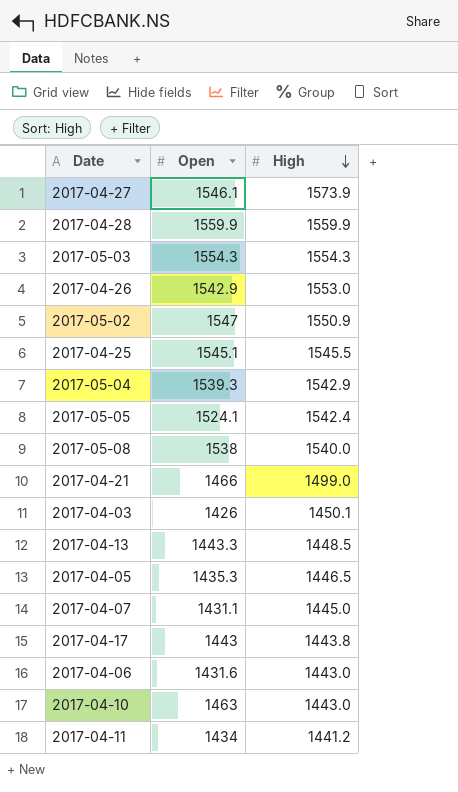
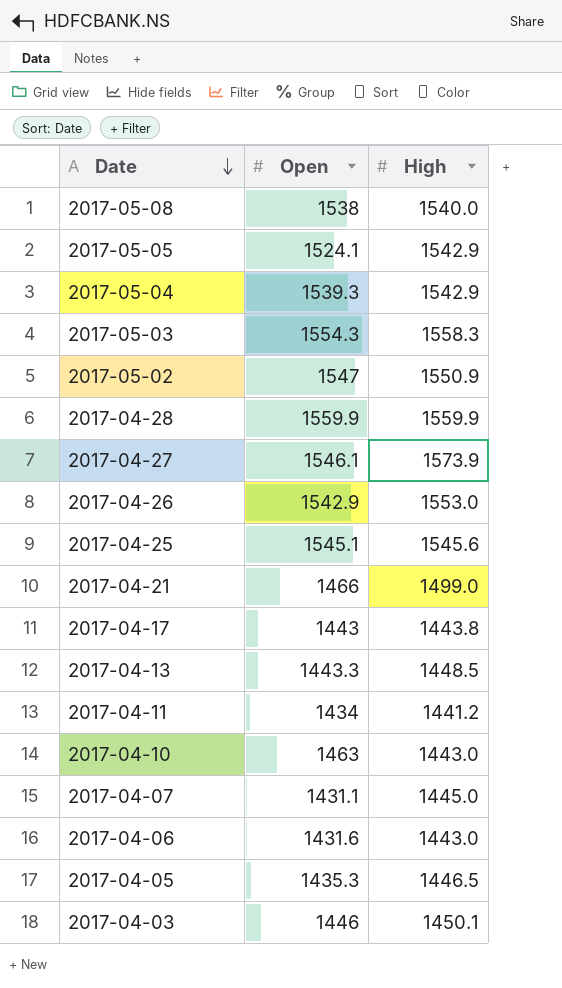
row order: High descending -> Date descending
2017-05-05 | High: 1542.4 -> 1542.9
2017-05-03 | High: 1554.3 -> 1558.3
2017-04-25 | High: 1545.5 -> 1545.6
2017-04-03 | Open: 1426 -> 1446

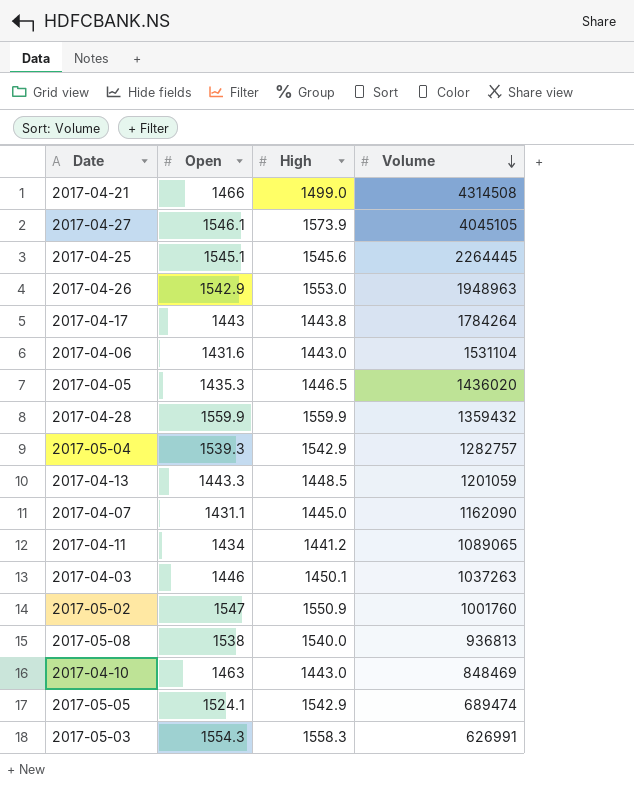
row order: Date descending -> Volume descending
column Volume | position: none -> 4

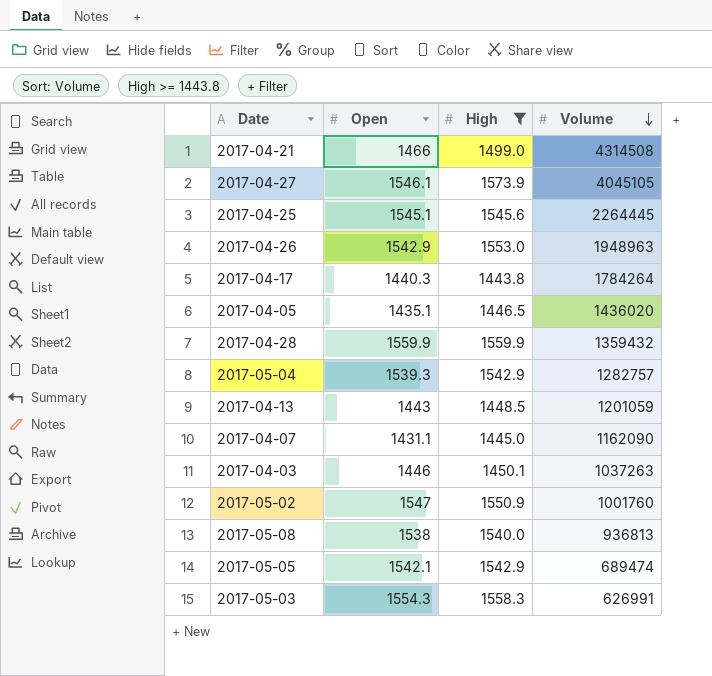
filter: none -> High >= 1443.8
2017-04-17 | Open: 1443 -> 1440.3
2017-04-05 | Open: 1435.3 -> 1435.1
2017-04-13 | Open: 1443.3 -> 1443
2017-05-05 | Open: 1524.1 -> 1542.1

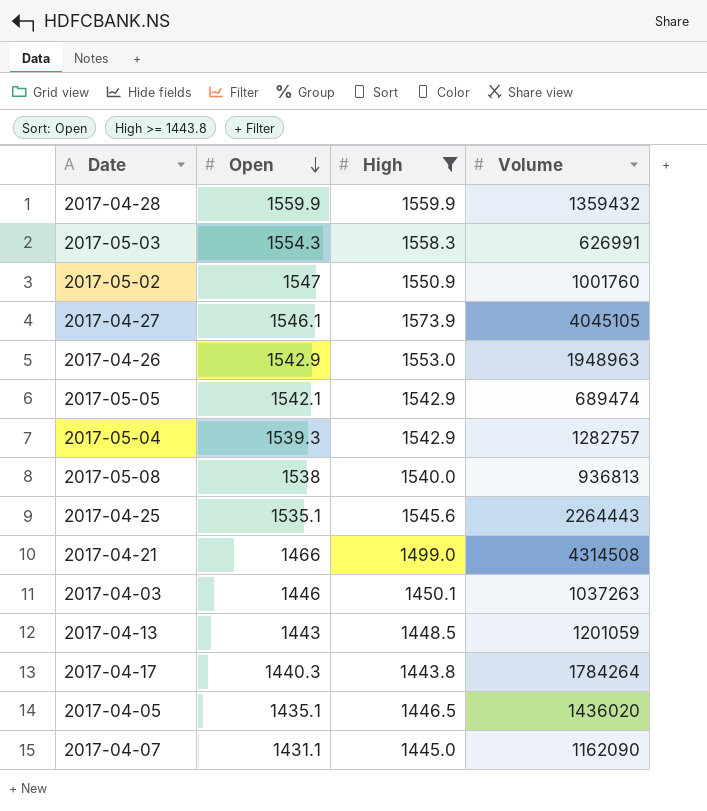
row order: Volume descending -> Open descending
2017-04-25 | Open: 1545.1 -> 1535.1
2017-04-25 | Volume: 2264445 -> 2264443

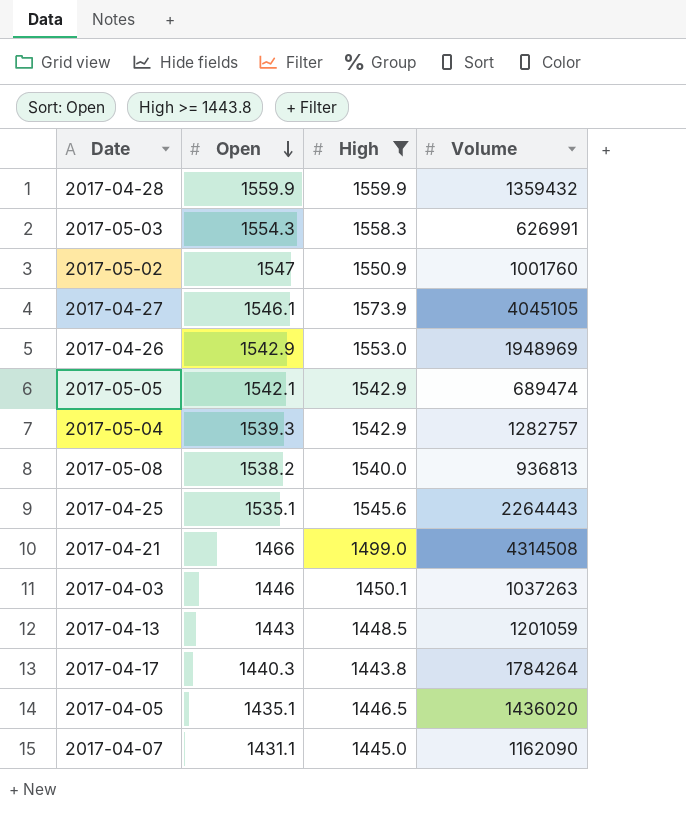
2017-04-26 | Volume: 1948963 -> 1948969
2017-05-08 | Open: 1538 -> 1538.2

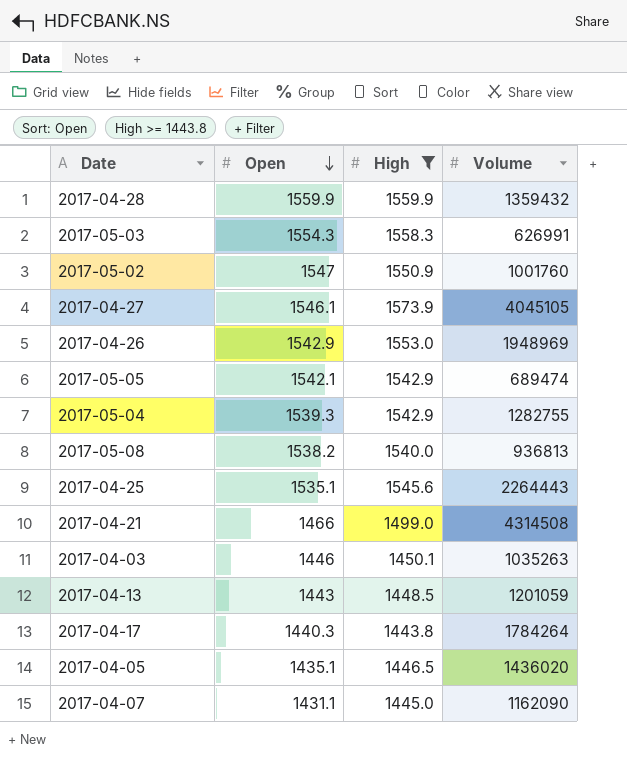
2017-05-04 | Volume: 1282757 -> 1282755
2017-04-03 | Volume: 1037263 -> 1035263

